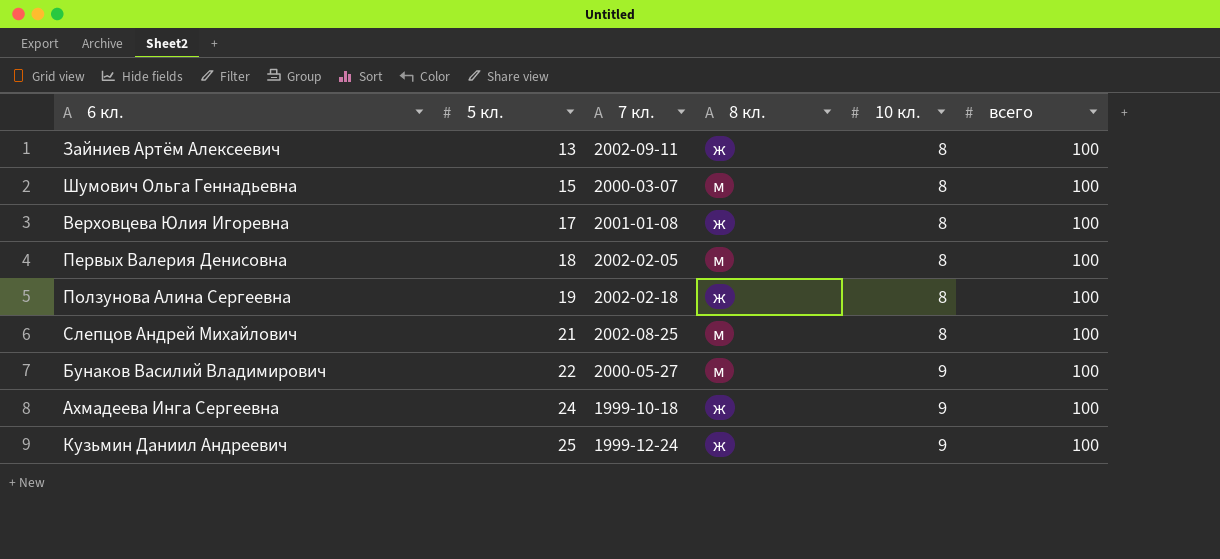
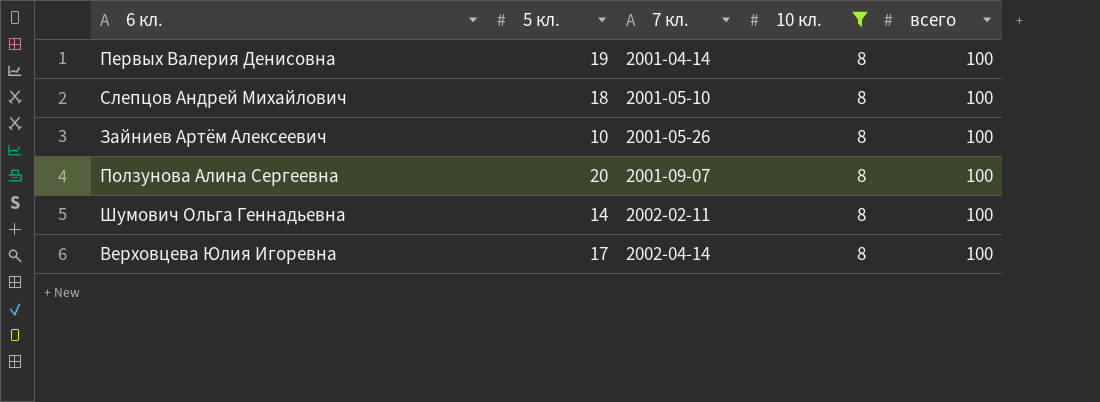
filter: none -> 10 кл. = 8
row order: 5 кл. ascending -> 7 кл. ascending
column 8 кл. | position: 4 -> none
Первых Валерия Денисовна | 5 кл.: 18 -> 19
Первых Валерия Денисовна | 7 кл.: 2002-02-05 -> 2001-04-14
Слепцов Андрей Михайлович | 5 кл.: 21 -> 18
Слепцов Андрей Михайлович | 7 кл.: 2002-08-25 -> 2001-05-10
Зайниев Артём Алексеевич | 5 кл.: 13 -> 10
Зайниев Артём Алексеевич | 7 кл.: 2002-09-11 -> 2001-05-26
Ползунова Алина Сергеевна | 5 кл.: 19 -> 20
Ползунова Алина Сергеевна | 7 кл.: 2002-02-18 -> 2001-09-07
Шумович Ольга Геннадьевна | 5 кл.: 15 -> 14
Шумович Ольга Геннадьевна | 7 кл.: 2000-03-07 -> 2002-02-11
Верховцева Юлия Игоревна | 7 кл.: 2001-01-08 -> 2002-04-14

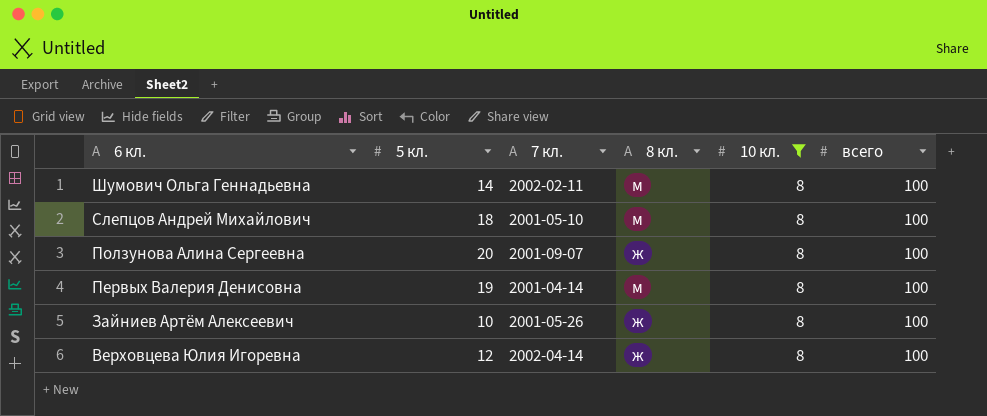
row order: 7 кл. ascending -> 6 кл. descending
column 8 кл. | position: none -> 4
Верховцева Юлия Игоревна | 5 кл.: 17 -> 12

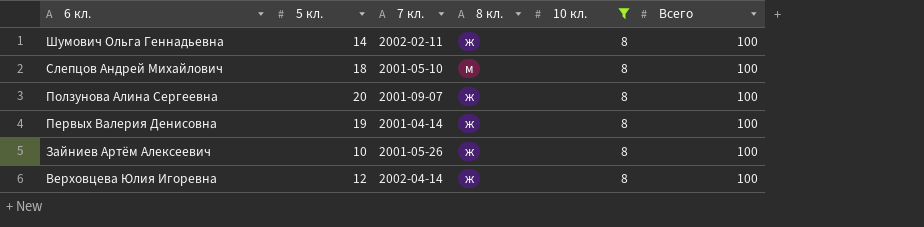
column name: всего -> Всего
Шумович Ольга Геннадьевна | 8 кл.: м -> ж
Первых Валерия Денисовна | 8 кл.: м -> ж

